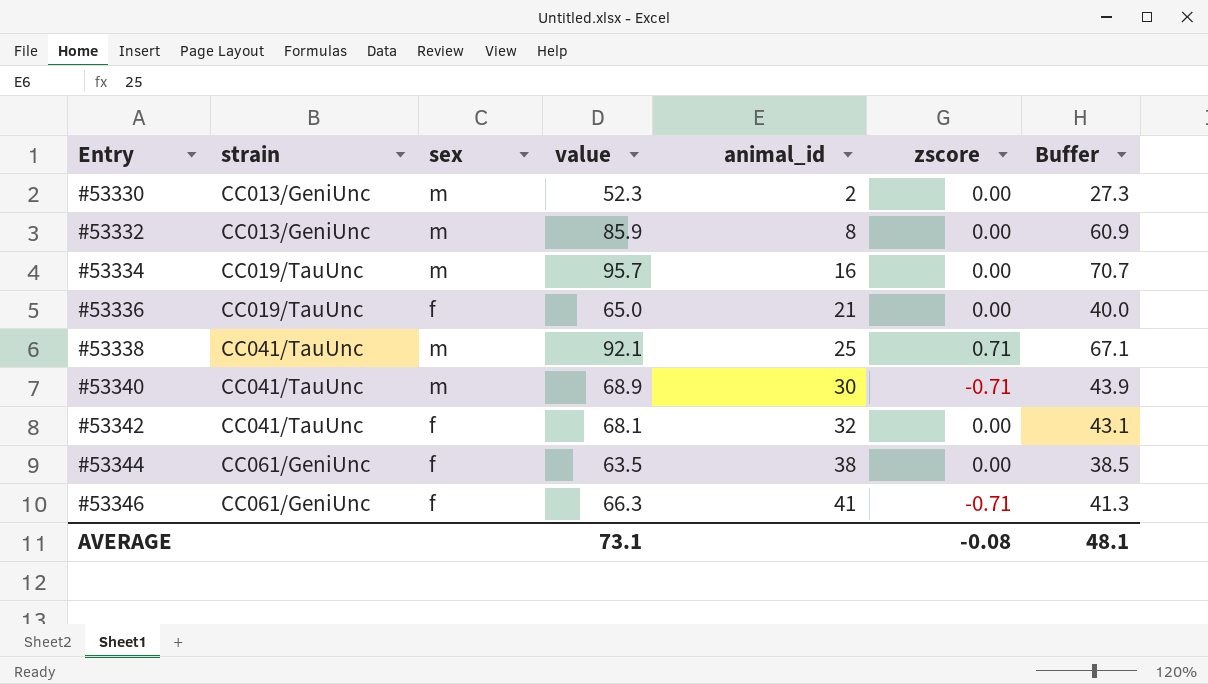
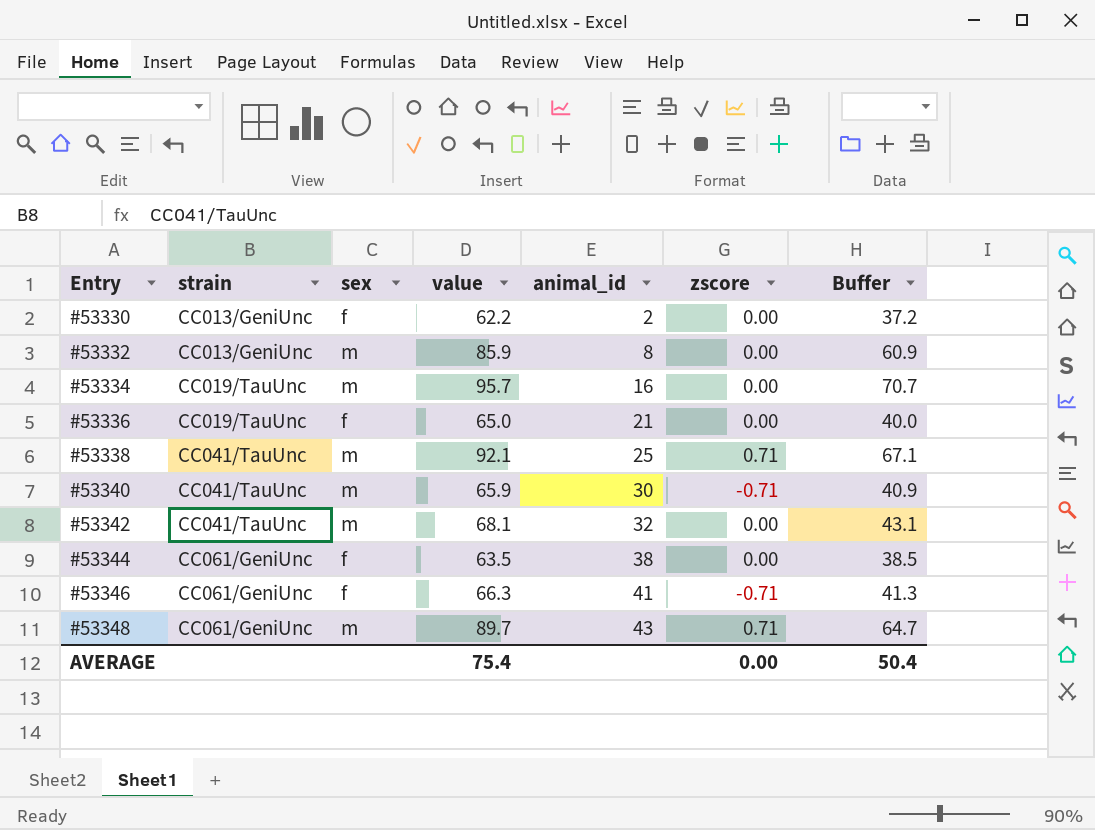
#53330 | sex: m -> f
#53330 | value: 52.3 -> 62.2
#53330 | Buffer: 27.3 -> 37.2
#53340 | value: 68.9 -> 65.9
#53340 | Buffer: 43.9 -> 40.9
#53342 | sex: f -> m
row #53348: none -> CC061/GeniUnc | m | 89.7 | 43 | 0.71 | 64.7
AVERAGE | value: 73.1 -> 75.4
AVERAGE | zscore: -0.08 -> 0.00
AVERAGE | Buffer: 48.1 -> 50.4

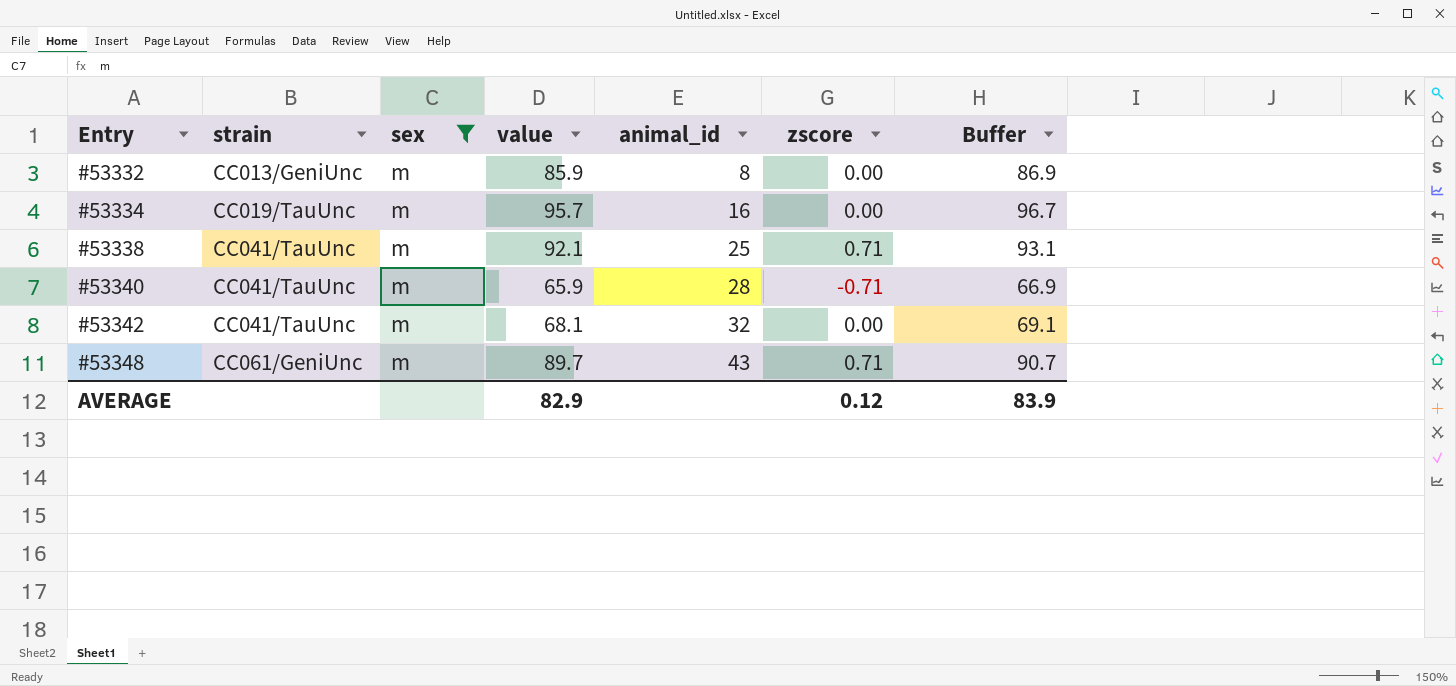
filter: none -> sex = m
column Buffer | formula: [value] - 25 -> [value] + 1
#53340 | animal_id: 30 -> 28
AVERAGE | value: 75.4 -> 82.9
AVERAGE | zscore: 0.00 -> 0.12
AVERAGE | Buffer: 50.4 -> 83.9

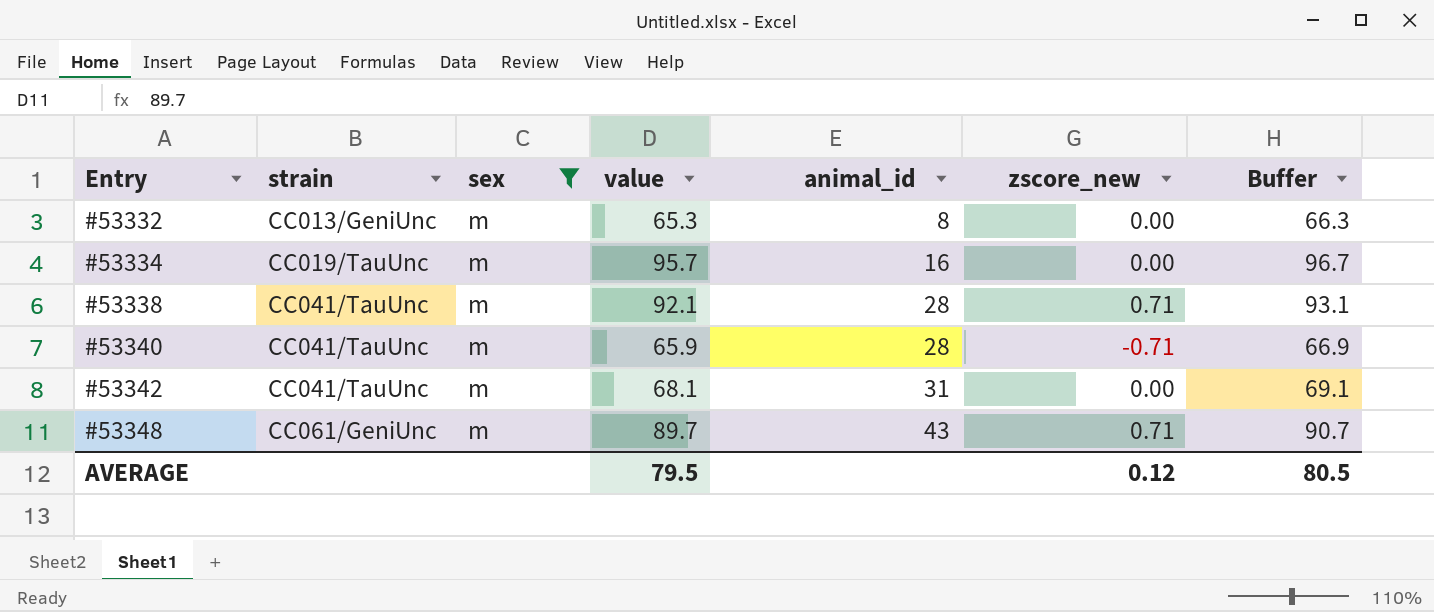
column name: zscore -> zscore_new
#53332 | value: 85.9 -> 65.3
#53332 | Buffer: 86.9 -> 66.3
#53338 | animal_id: 25 -> 28
#53342 | animal_id: 32 -> 31
AVERAGE | value: 82.9 -> 79.5
AVERAGE | Buffer: 83.9 -> 80.5

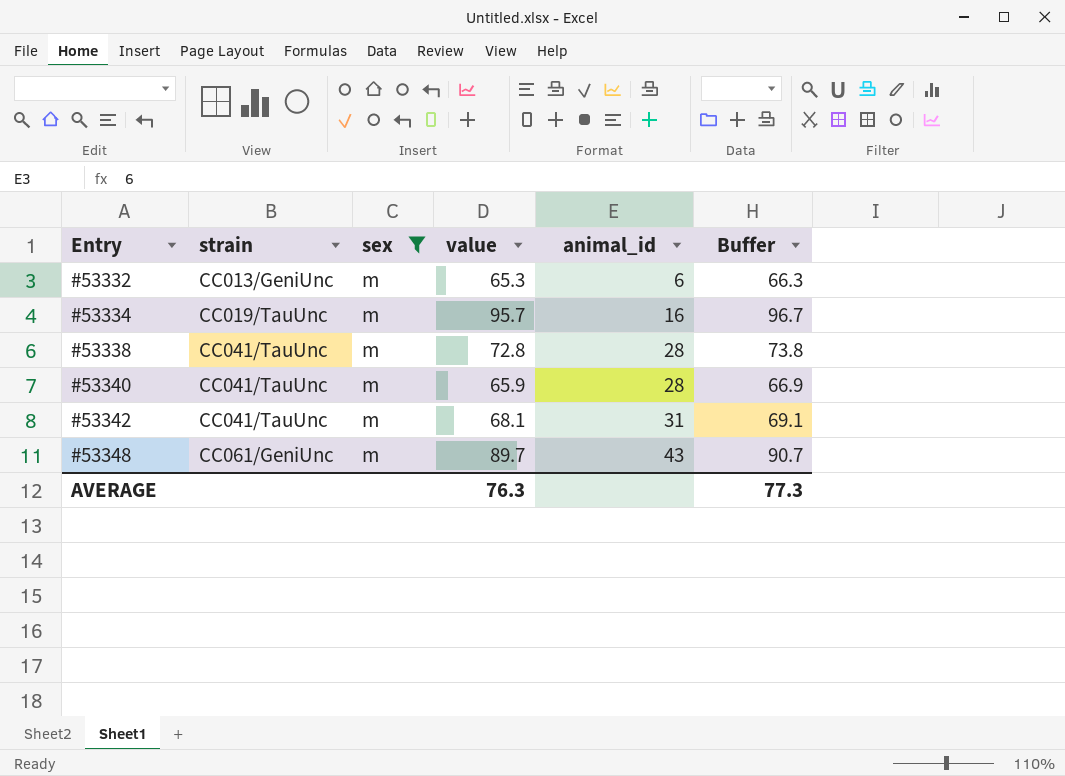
column zscore_new | position: 6 -> none
#53332 | animal_id: 8 -> 6
#53338 | value: 92.1 -> 72.8
#53338 | Buffer: 93.1 -> 73.8
AVERAGE | value: 79.5 -> 76.3
AVERAGE | Buffer: 80.5 -> 77.3

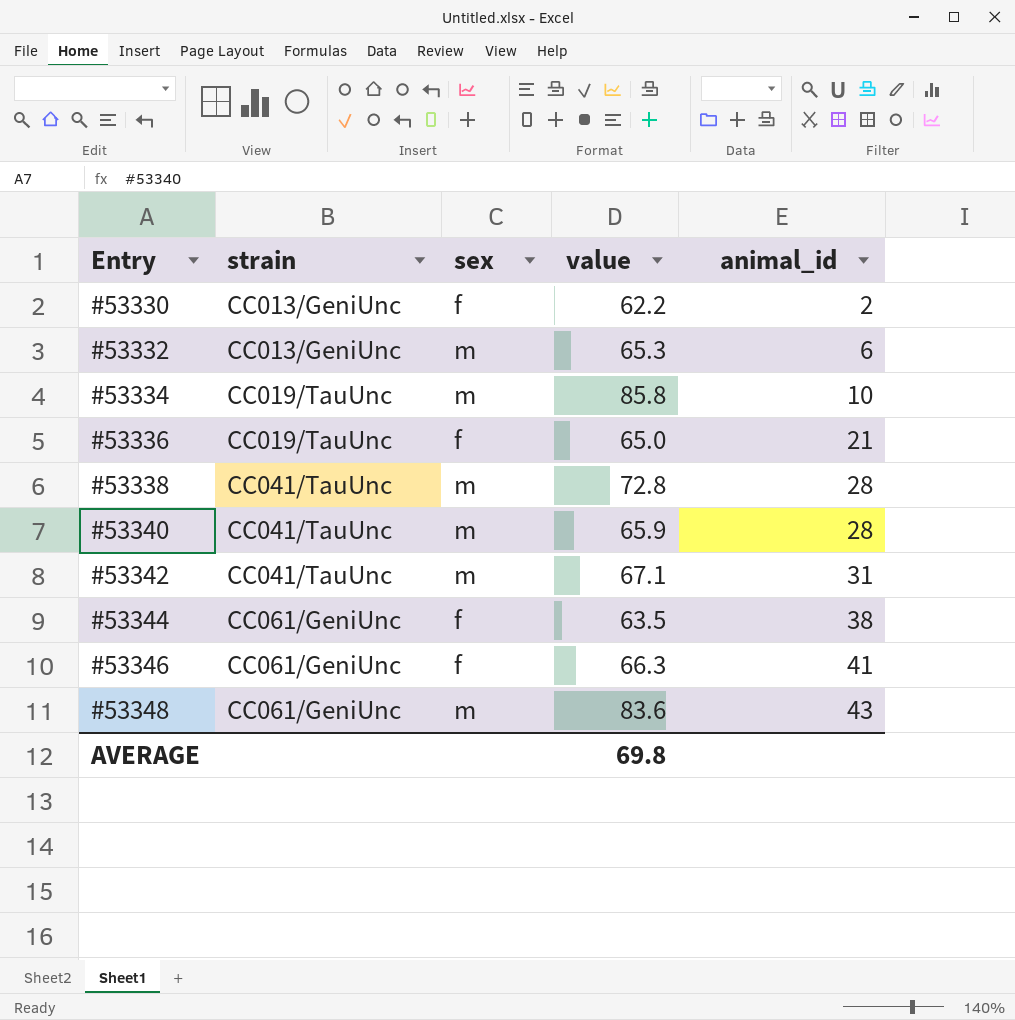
filter: sex = m -> none
column Buffer | formula: [value] + 1 -> none
#53334 | value: 95.7 -> 85.8
#53334 | animal_id: 16 -> 10
#53342 | value: 68.1 -> 67.1
#53348 | value: 89.7 -> 83.6
AVERAGE | value: 76.3 -> 69.8

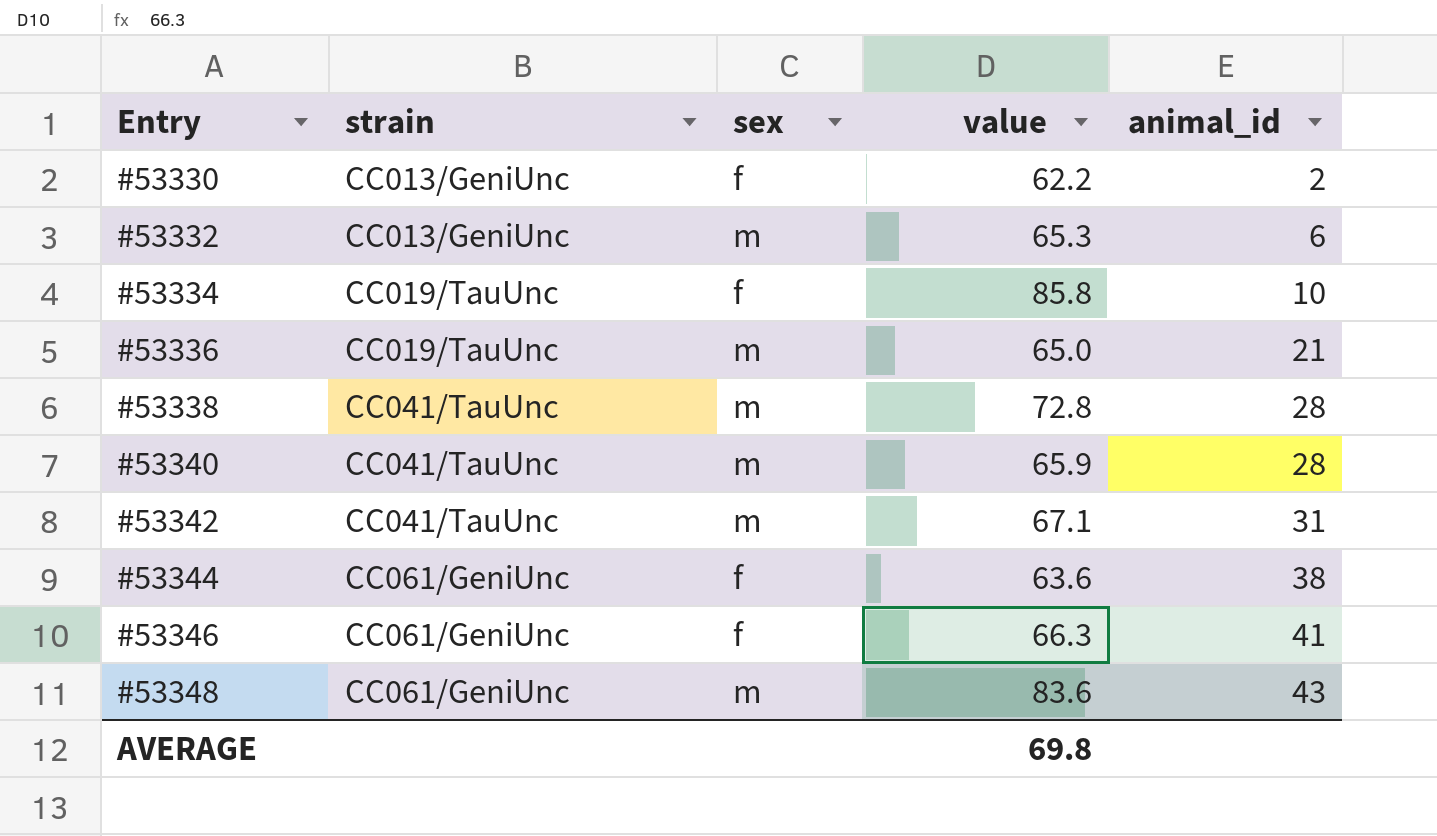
#53334 | sex: m -> f
#53336 | sex: f -> m
#53344 | value: 63.5 -> 63.6

